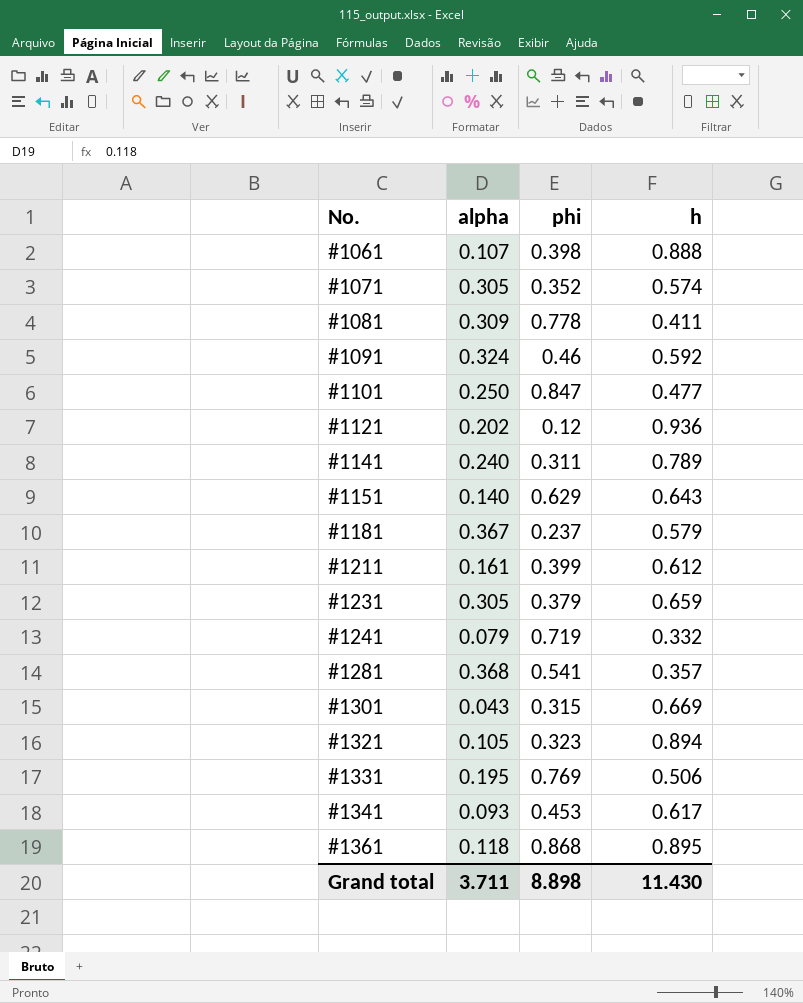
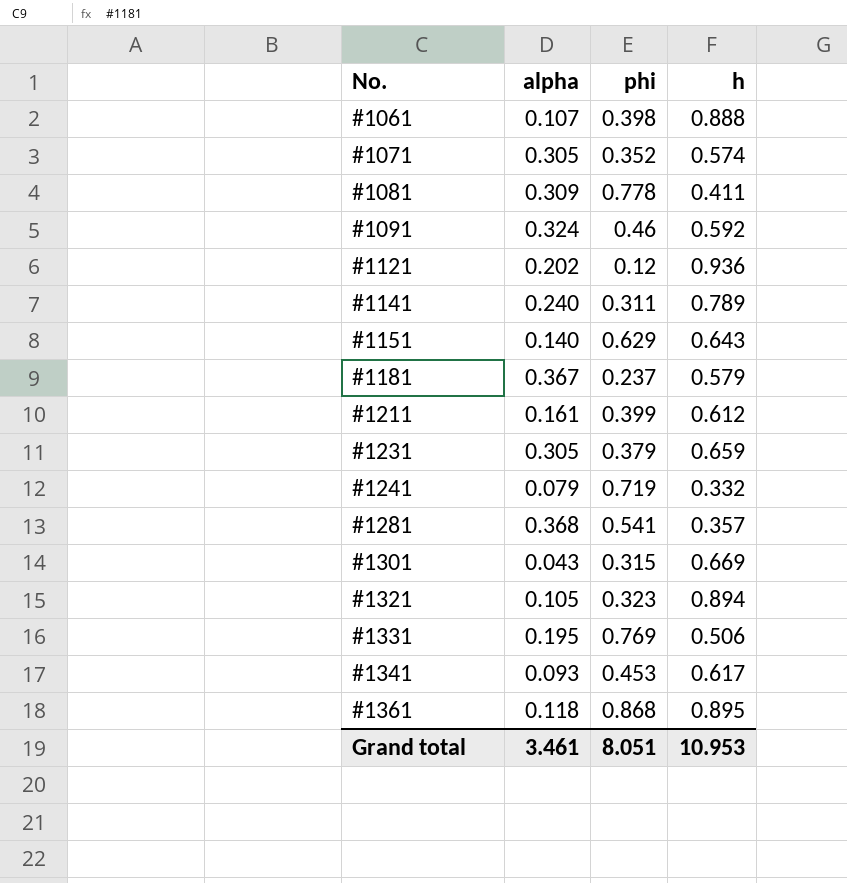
row #1101: 0.250 | 0.847 | 0.477 -> none
Grand total | alpha: 3.711 -> 3.461
Grand total | phi: 8.898 -> 8.051
Grand total | h: 11.430 -> 10.953

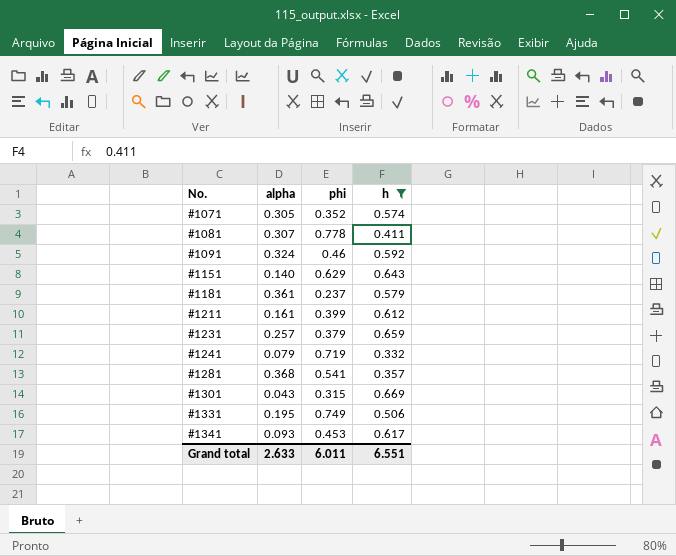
filter: none -> h <= 0.669
#1081 | alpha: 0.309 -> 0.307
#1181 | alpha: 0.367 -> 0.361
#1231 | alpha: 0.305 -> 0.257
#1331 | phi: 0.769 -> 0.749
Grand total | alpha: 3.461 -> 2.633
Grand total | phi: 8.051 -> 6.011
Grand total | h: 10.953 -> 6.551

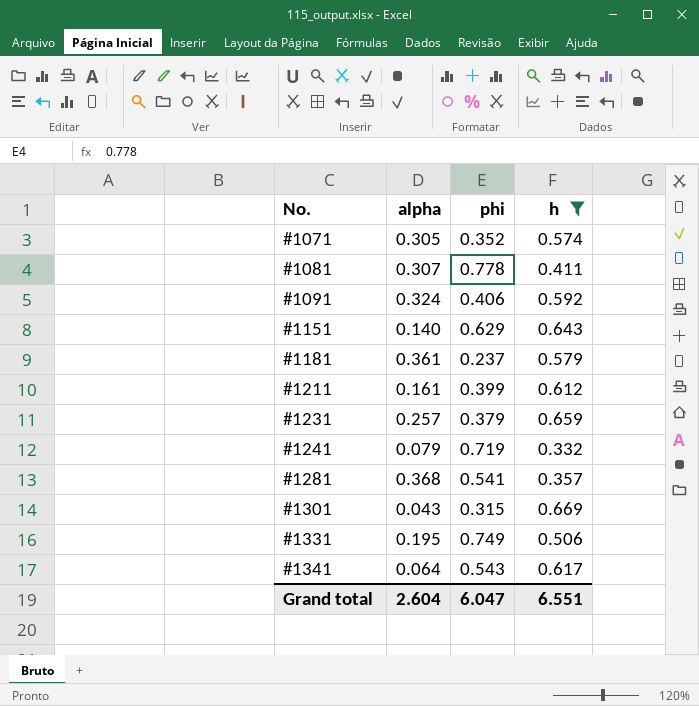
#1091 | phi: 0.46 -> 0.406
#1341 | alpha: 0.093 -> 0.064
#1341 | phi: 0.453 -> 0.543
Grand total | alpha: 2.633 -> 2.604
Grand total | phi: 6.011 -> 6.047

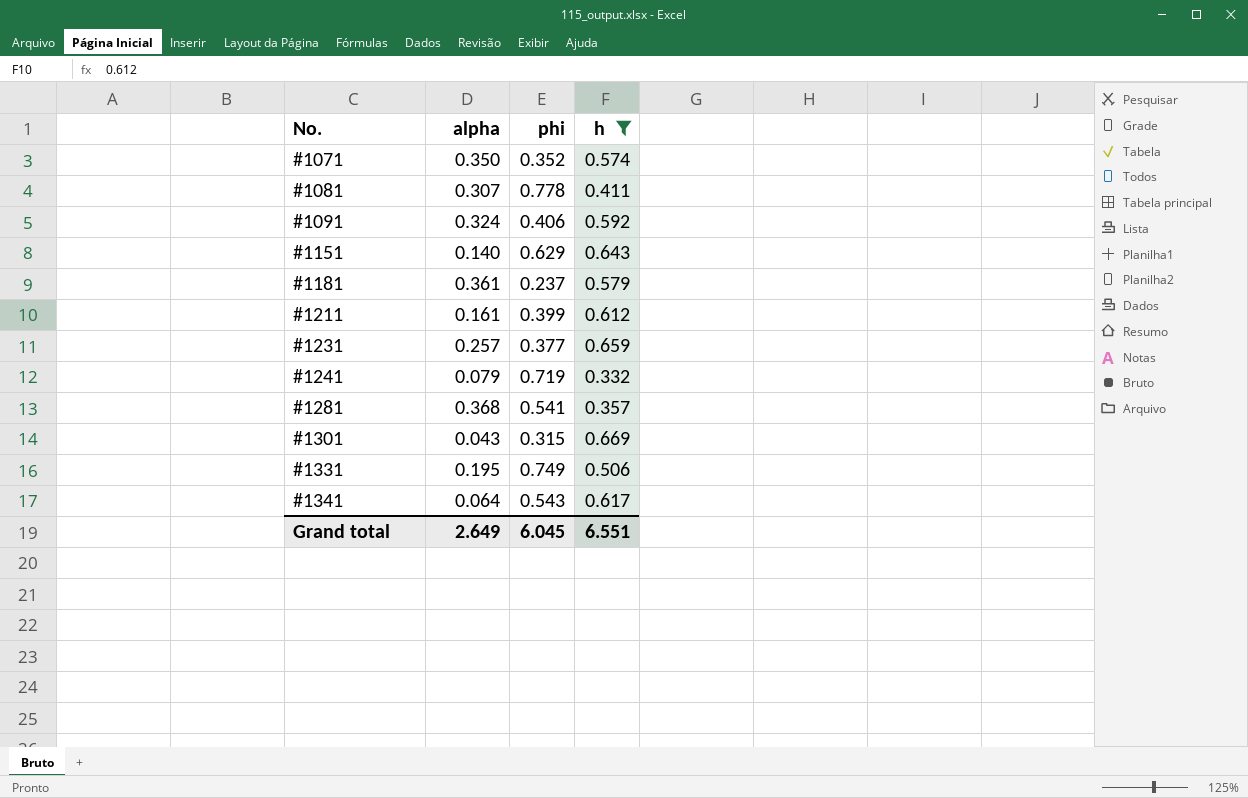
#1071 | alpha: 0.305 -> 0.350
#1231 | phi: 0.379 -> 0.377
Grand total | alpha: 2.604 -> 2.649
Grand total | phi: 6.047 -> 6.045

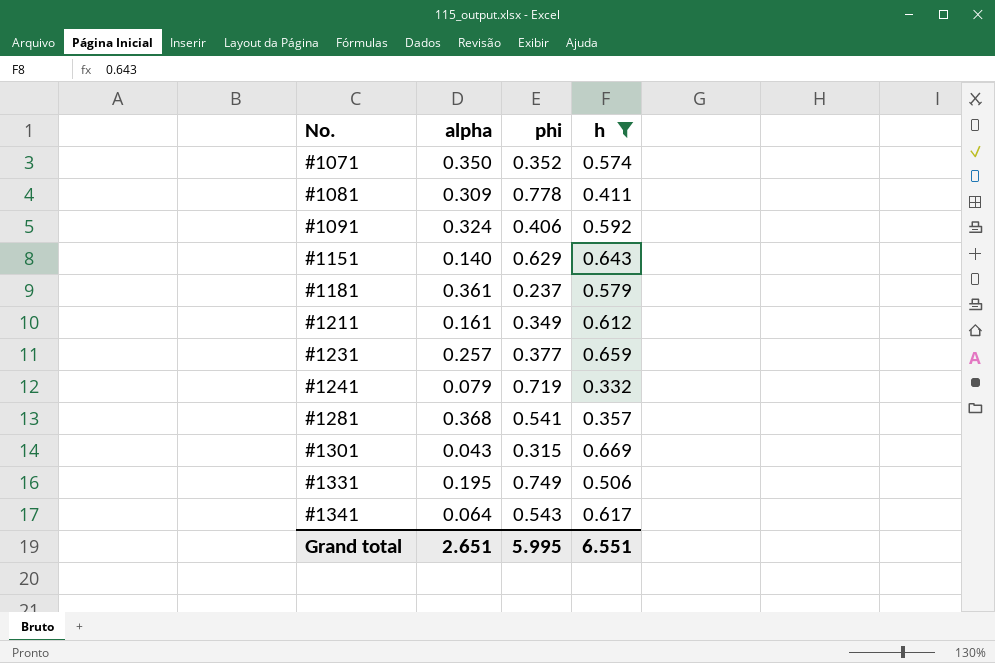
#1081 | alpha: 0.307 -> 0.309
#1211 | phi: 0.399 -> 0.349
Grand total | alpha: 2.649 -> 2.651
Grand total | phi: 6.045 -> 5.995

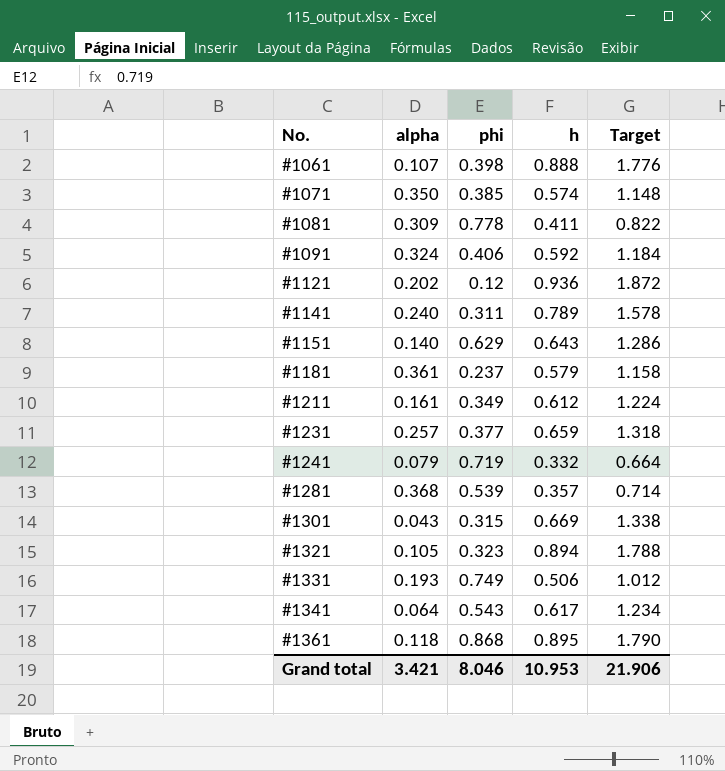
filter: h <= 0.669 -> none
column Target | formula: none -> [h] * 2
#1071 | phi: 0.352 -> 0.385
#1281 | phi: 0.541 -> 0.539
#1331 | alpha: 0.195 -> 0.193
Grand total | alpha: 2.651 -> 3.421
Grand total | phi: 5.995 -> 8.046
Grand total | h: 6.551 -> 10.953

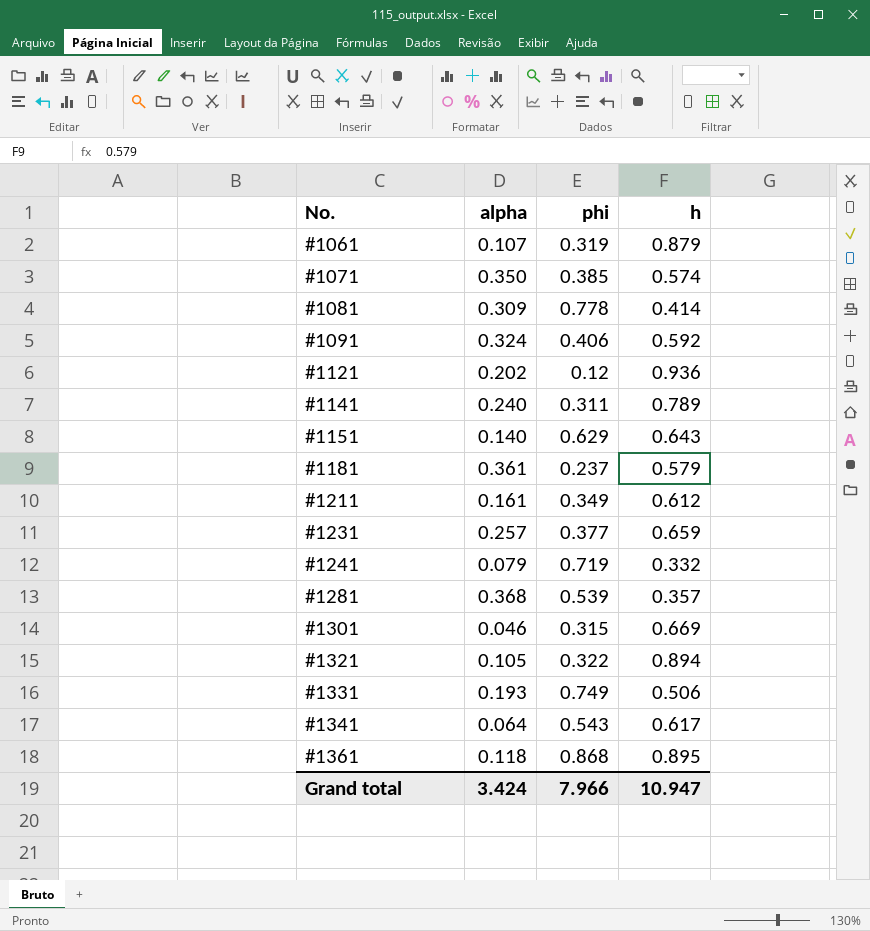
column Target | formula: [h] * 2 -> none
#1061 | phi: 0.398 -> 0.319
#1061 | h: 0.888 -> 0.879
#1081 | h: 0.411 -> 0.414
#1301 | alpha: 0.043 -> 0.046
#1321 | phi: 0.323 -> 0.322
Grand total | alpha: 3.421 -> 3.424
Grand total | phi: 8.046 -> 7.966
Grand total | h: 10.953 -> 10.947

